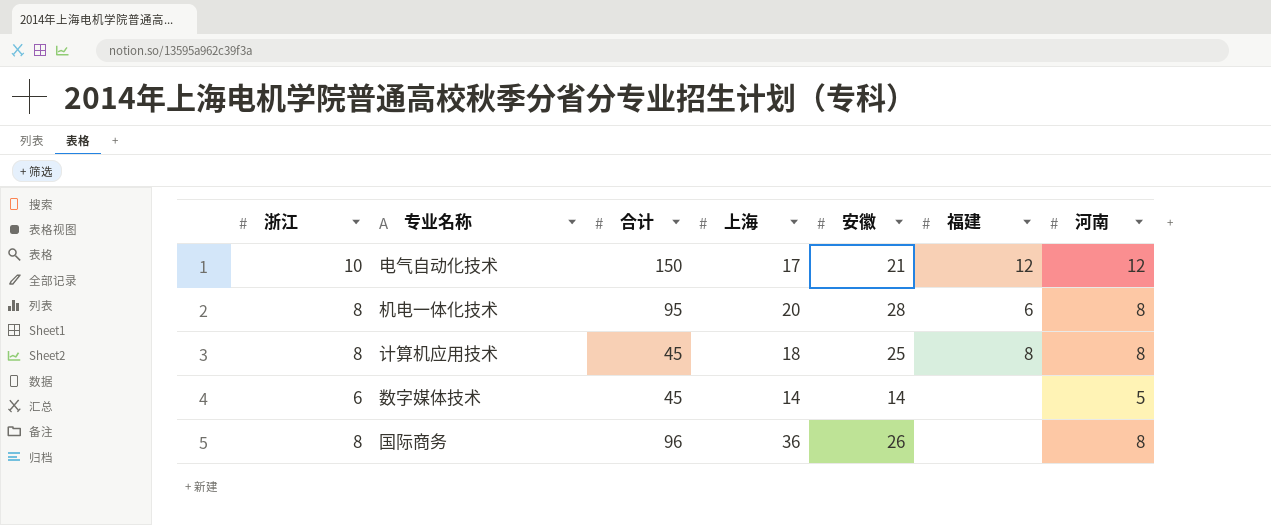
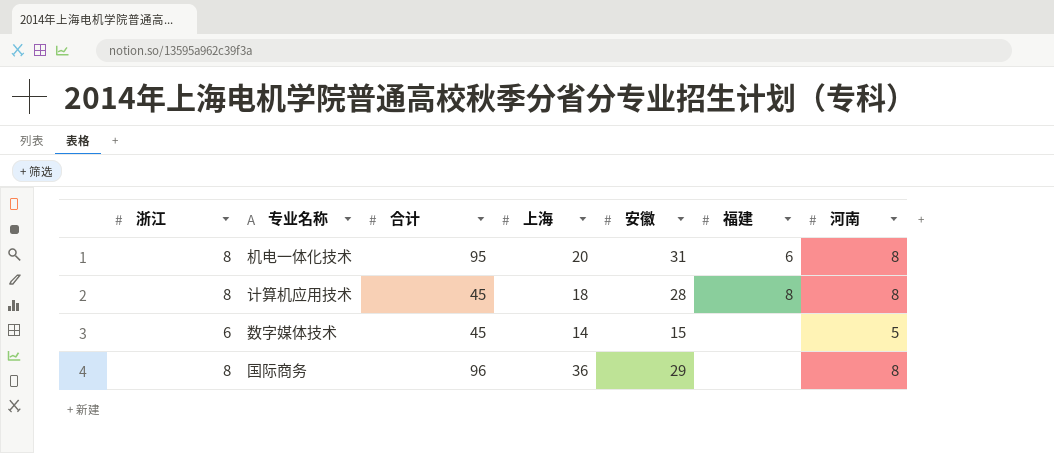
row 电气自动化技术: 10 | 150 | 17 | 21 | 12 | 12 -> none
机电一体化技术 | 安徽: 28 -> 31
计算机应用技术 | 安徽: 25 -> 28
数字媒体技术 | 安徽: 14 -> 15
国际商务 | 安徽: 26 -> 29

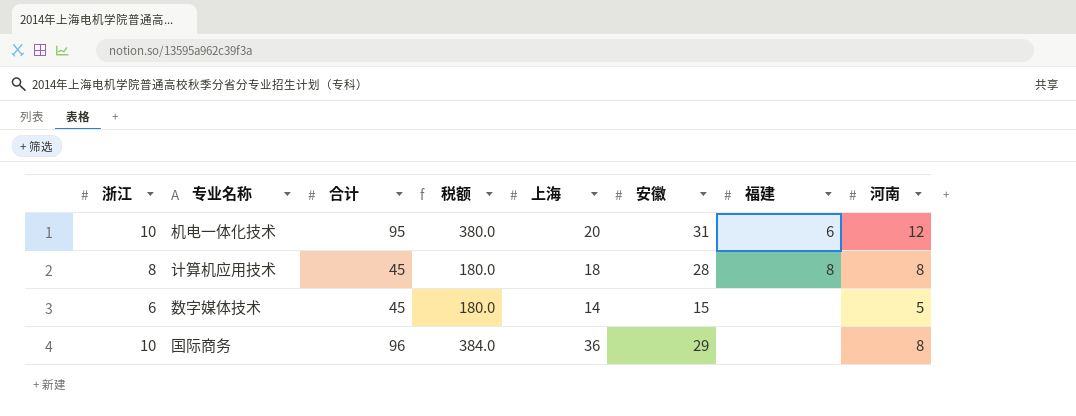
column 税额 | formula: none -> [合计] * 4
机电一体化技术 | 浙江: 8 -> 10
机电一体化技术 | 河南: 8 -> 12
国际商务 | 浙江: 8 -> 10

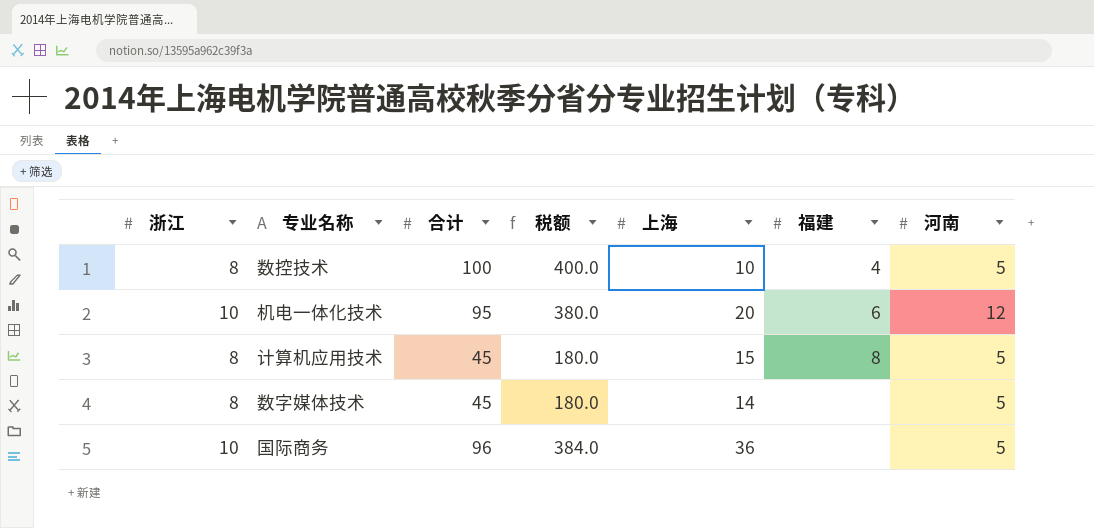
column 安徽 | position: 6 -> none
row 数控技术: none -> 8 | 100 | 400.0 | 10 | 4 | 5
计算机应用技术 | 上海: 18 -> 15
计算机应用技术 | 河南: 8 -> 5
数字媒体技术 | 浙江: 6 -> 8
国际商务 | 河南: 8 -> 5

